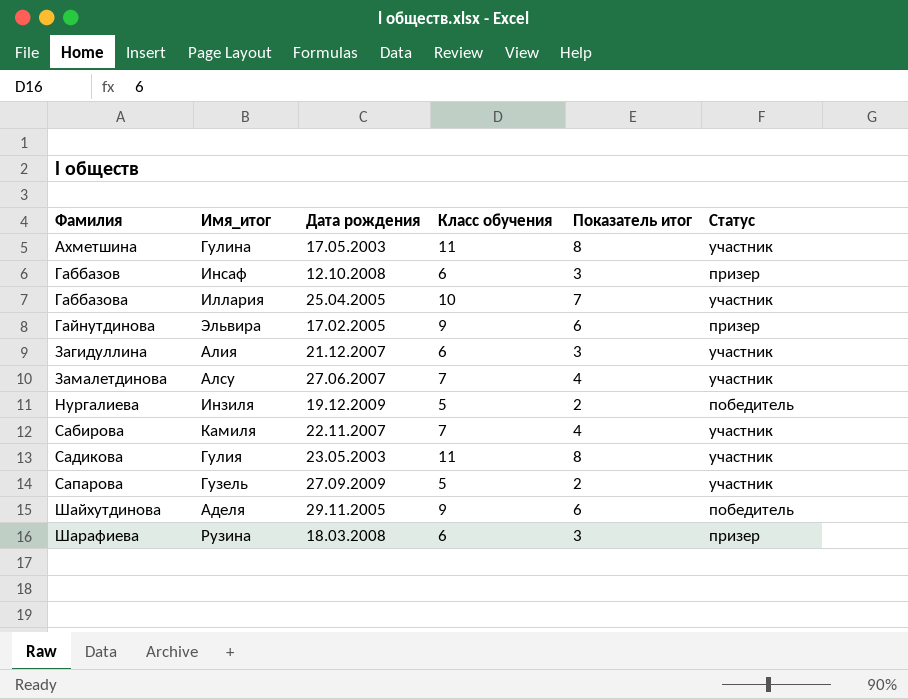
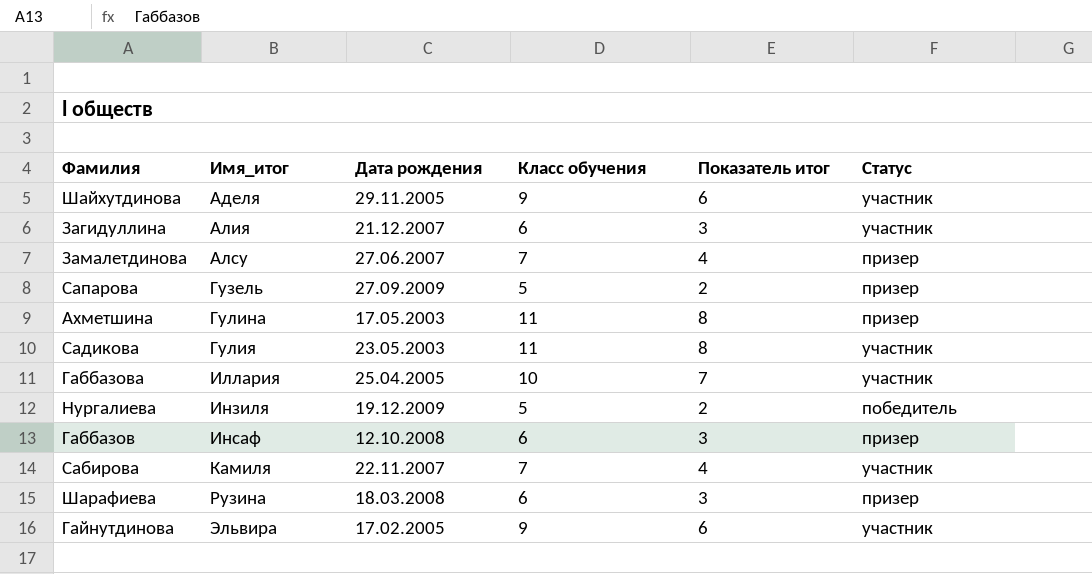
row order: Фамилия ascending -> Имя_итог ascending
Шайхутдинова | Статус: победитель -> участник
Замалетдинова | Статус: участник -> призер
Сапарова | Статус: участник -> призер
Ахметшина | Статус: участник -> призер
Гайнутдинова | Статус: призер -> участник

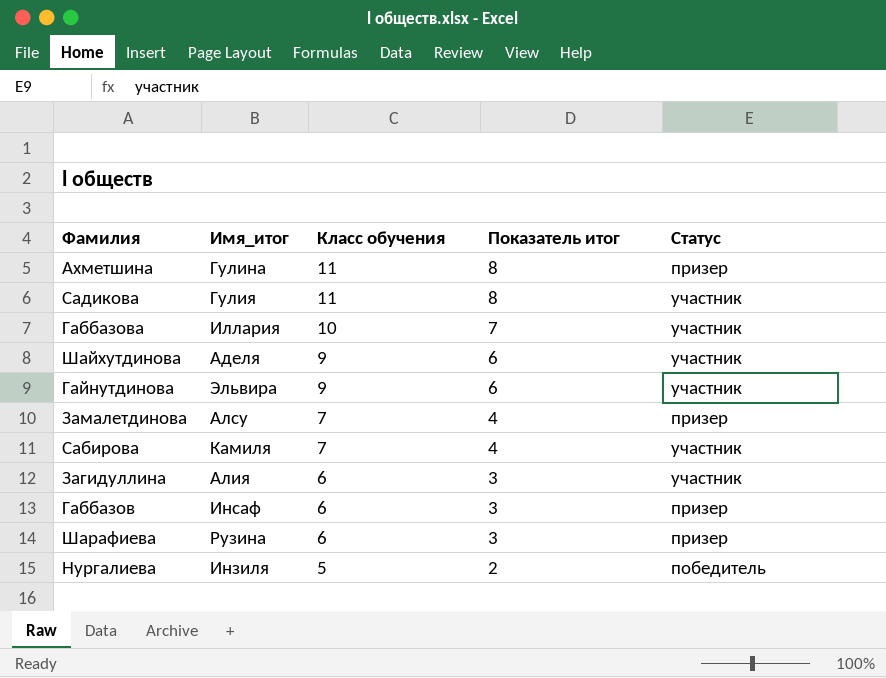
row order: Имя_итог ascending -> Класс обучения descending
column Дата рождения | position: 3 -> none
row Сапарова: Гузель | 27.09.2009 | 5 | 2 | призер -> none

